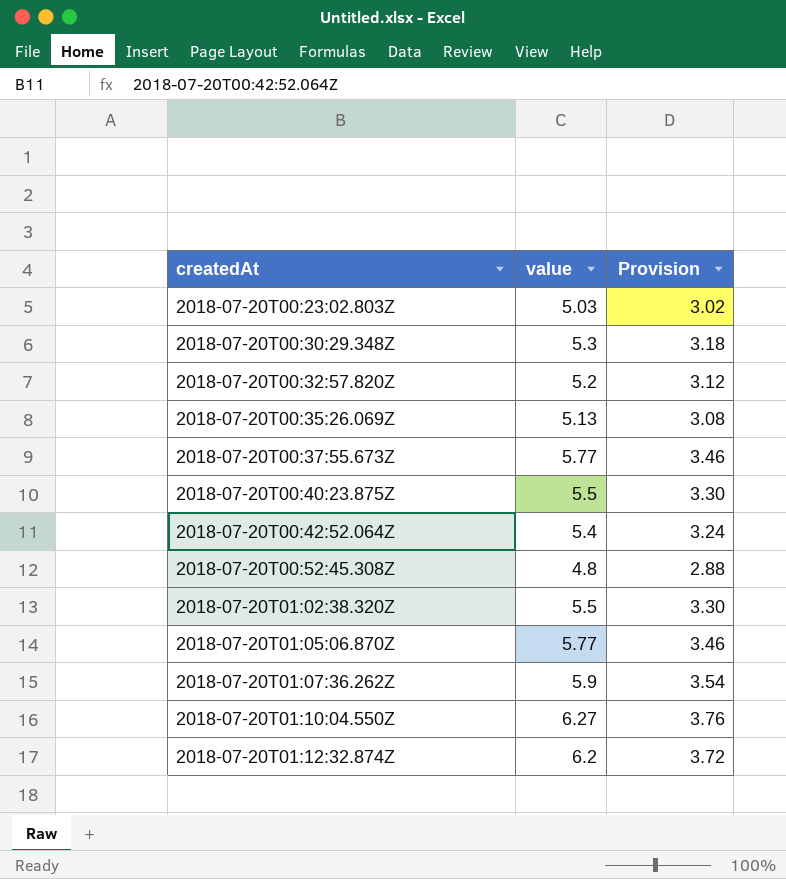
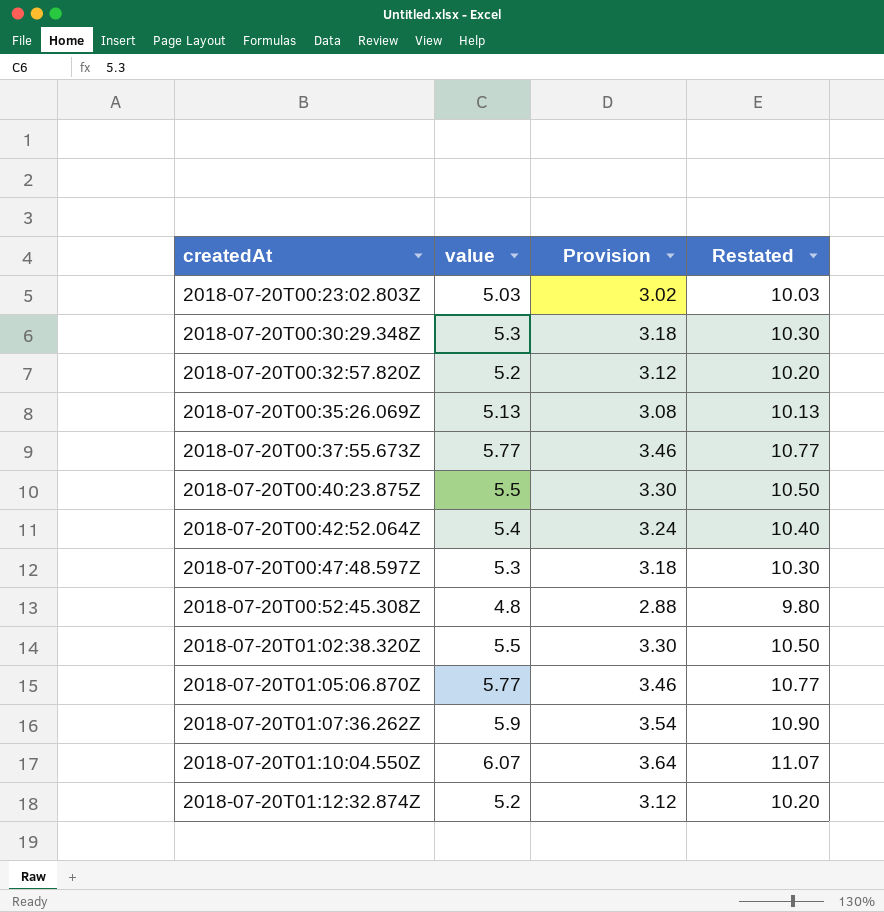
column Restated | formula: none -> [value] + 5
row 2018-07-20T00:47:48.597Z: none -> 5.3 | 3.18 | 10.30
2018-07-20T01:10:04.550Z | value: 6.27 -> 6.07
2018-07-20T01:10:04.550Z | Provision: 3.76 -> 3.64
2018-07-20T01:12:32.874Z | value: 6.2 -> 5.2
2018-07-20T01:12:32.874Z | Provision: 3.72 -> 3.12

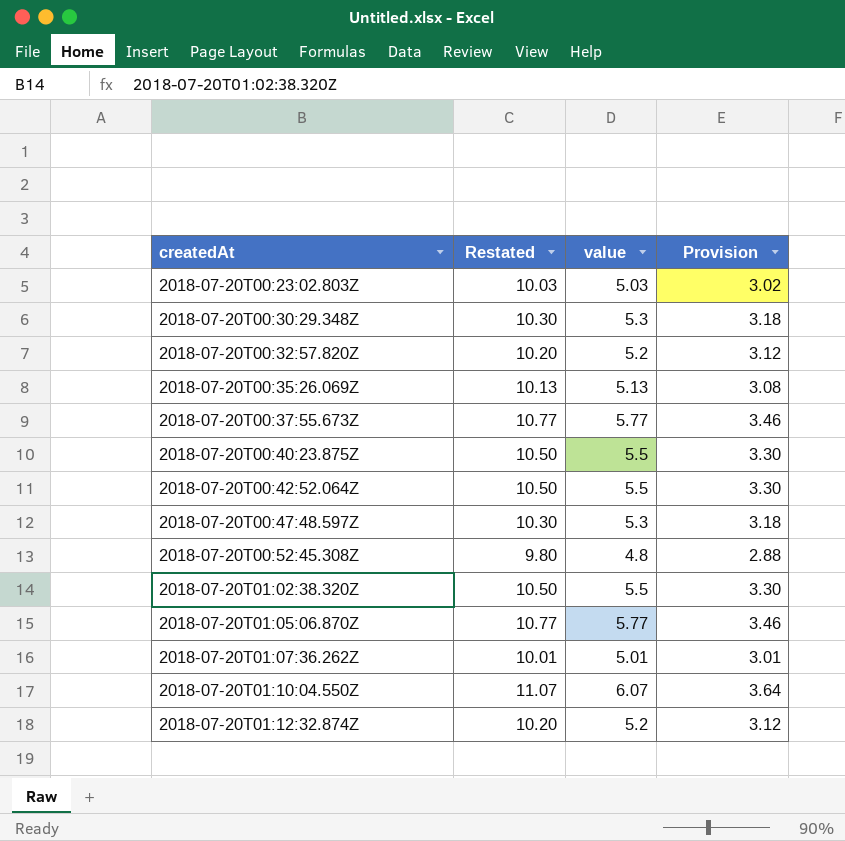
column Restated | position: 4 -> 2
2018-07-20T00:42:52.064Z | Restated: 10.40 -> 10.50
2018-07-20T00:42:52.064Z | value: 5.4 -> 5.5
2018-07-20T00:42:52.064Z | Provision: 3.24 -> 3.30
2018-07-20T01:07:36.262Z | Restated: 10.90 -> 10.01
2018-07-20T01:07:36.262Z | value: 5.9 -> 5.01
2018-07-20T01:07:36.262Z | Provision: 3.54 -> 3.01

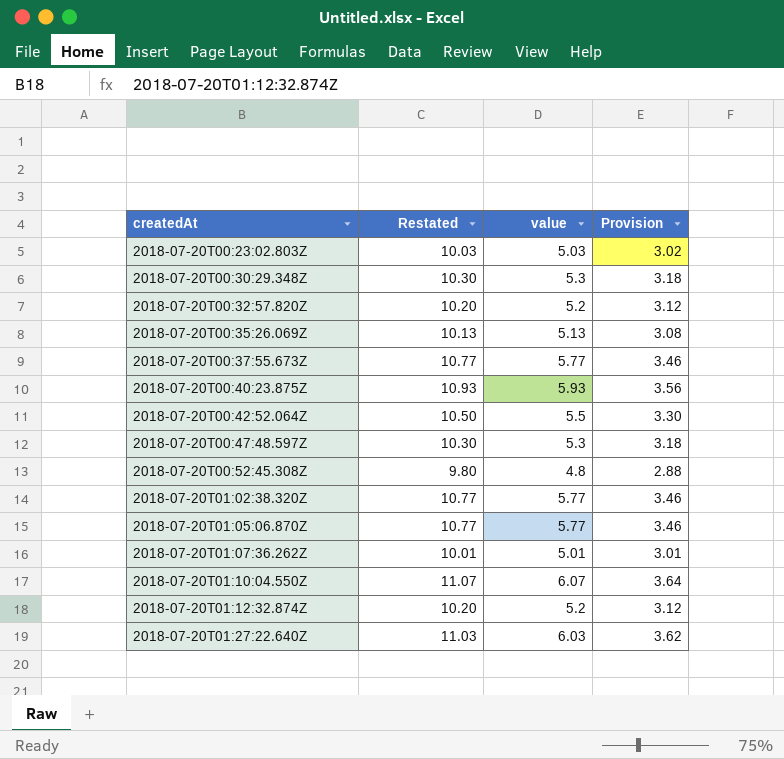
2018-07-20T00:40:23.875Z | Restated: 10.50 -> 10.93
2018-07-20T00:40:23.875Z | value: 5.5 -> 5.93
2018-07-20T00:40:23.875Z | Provision: 3.30 -> 3.56
2018-07-20T01:02:38.320Z | Restated: 10.50 -> 10.77
2018-07-20T01:02:38.320Z | value: 5.5 -> 5.77
2018-07-20T01:02:38.320Z | Provision: 3.30 -> 3.46
row 2018-07-20T01:27:22.640Z: none -> 11.03 | 6.03 | 3.62

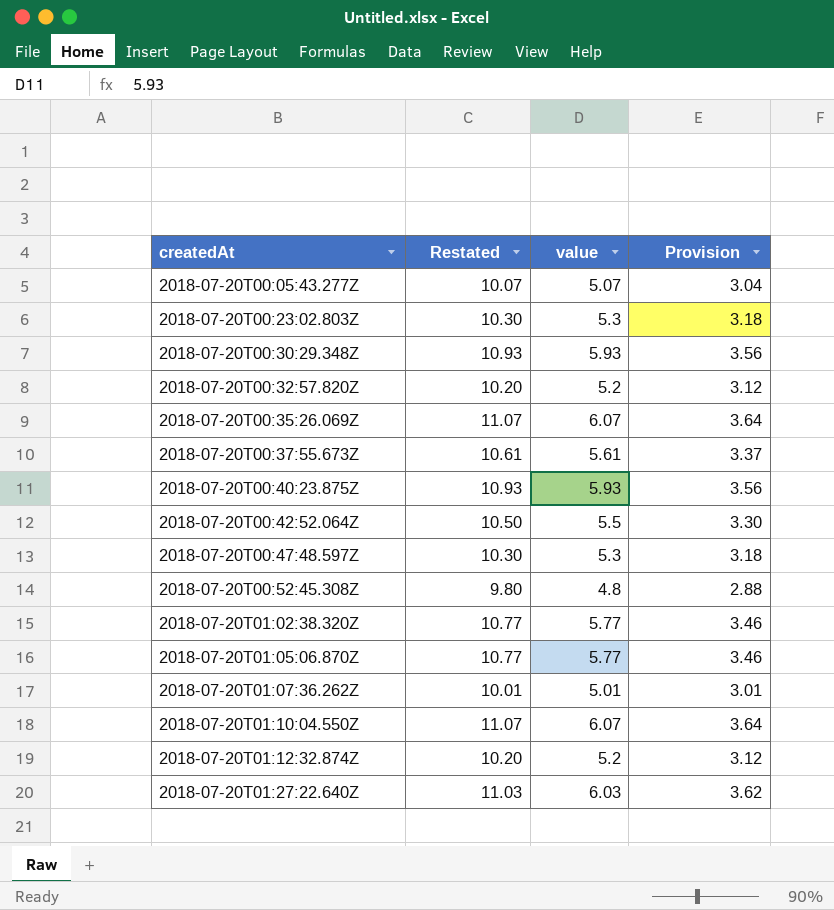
row 2018-07-20T00:05:43.277Z: none -> 10.07 | 5.07 | 3.04
2018-07-20T00:23:02.803Z | Restated: 10.03 -> 10.30
2018-07-20T00:23:02.803Z | value: 5.03 -> 5.3
2018-07-20T00:23:02.803Z | Provision: 3.02 -> 3.18
2018-07-20T00:30:29.348Z | Restated: 10.30 -> 10.93
2018-07-20T00:30:29.348Z | value: 5.3 -> 5.93
2018-07-20T00:30:29.348Z | Provision: 3.18 -> 3.56
2018-07-20T00:35:26.069Z | Restated: 10.13 -> 11.07
2018-07-20T00:35:26.069Z | value: 5.13 -> 6.07
2018-07-20T00:35:26.069Z | Provision: 3.08 -> 3.64
2018-07-20T00:37:55.673Z | Restated: 10.77 -> 10.61
2018-07-20T00:37:55.673Z | value: 5.77 -> 5.61
2018-07-20T00:37:55.673Z | Provision: 3.46 -> 3.37

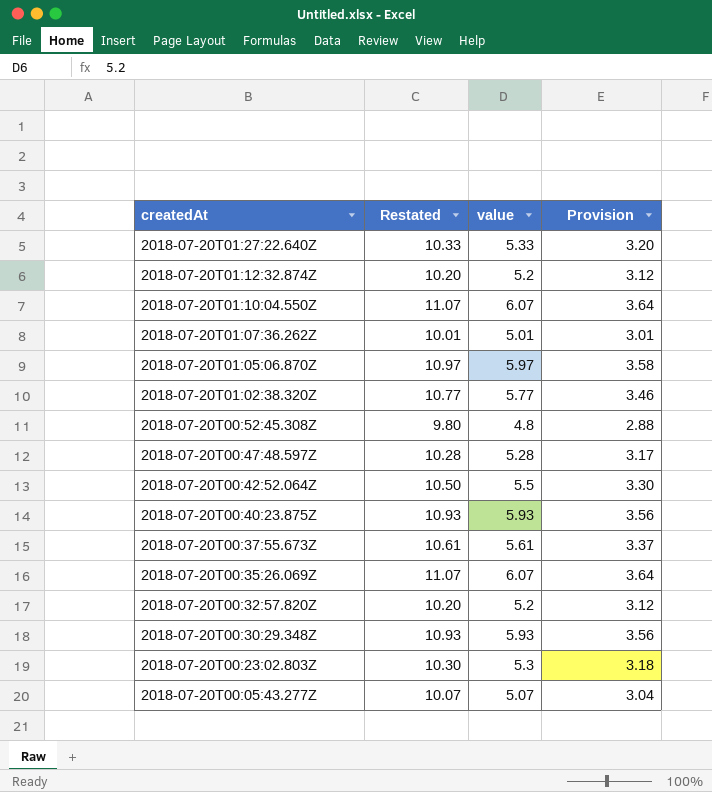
row order: createdAt ascending -> createdAt descending
2018-07-20T01:27:22.640Z | Restated: 11.03 -> 10.33
2018-07-20T01:27:22.640Z | value: 6.03 -> 5.33
2018-07-20T01:27:22.640Z | Provision: 3.62 -> 3.20
2018-07-20T01:05:06.870Z | Restated: 10.77 -> 10.97
2018-07-20T01:05:06.870Z | value: 5.77 -> 5.97
2018-07-20T01:05:06.870Z | Provision: 3.46 -> 3.58
2018-07-20T00:47:48.597Z | Restated: 10.30 -> 10.28
2018-07-20T00:47:48.597Z | value: 5.3 -> 5.28
2018-07-20T00:47:48.597Z | Provision: 3.18 -> 3.17

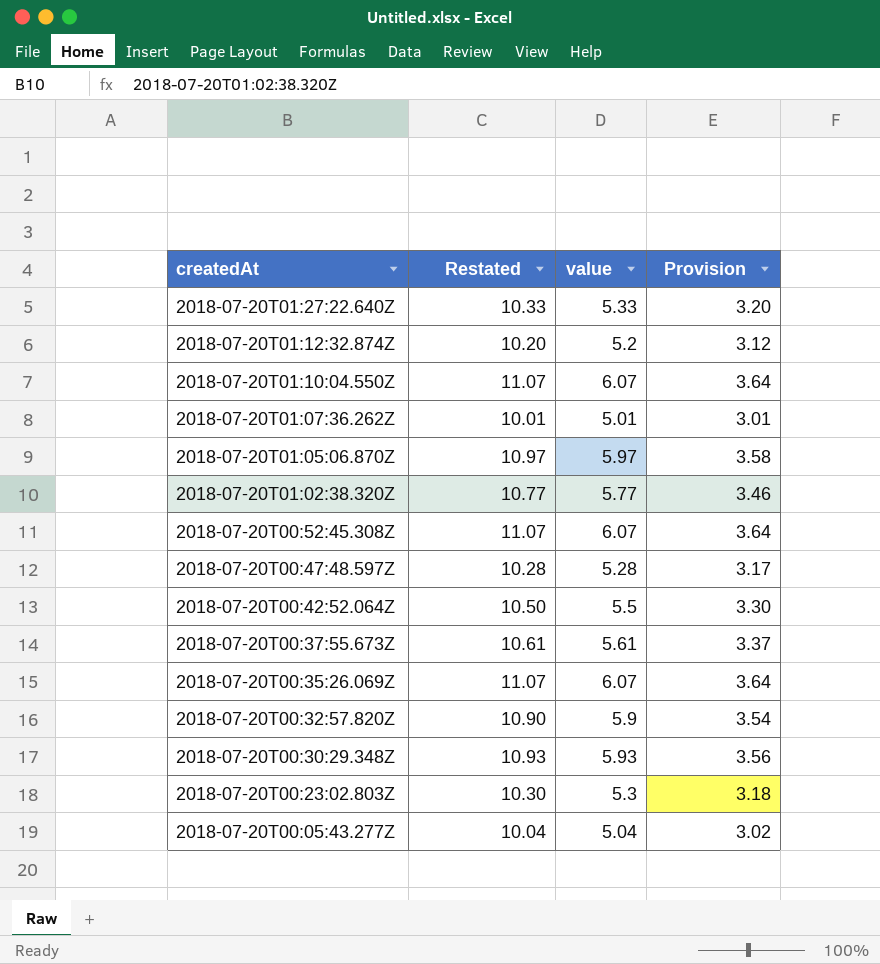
row 2018-07-20T00:40:23.875Z: 10.93 | 5.93 | 3.56 -> none
2018-07-20T00:52:45.308Z | Restated: 9.80 -> 11.07
2018-07-20T00:52:45.308Z | value: 4.8 -> 6.07
2018-07-20T00:52:45.308Z | Provision: 2.88 -> 3.64
2018-07-20T00:32:57.820Z | Restated: 10.20 -> 10.90
2018-07-20T00:32:57.820Z | value: 5.2 -> 5.9
2018-07-20T00:32:57.820Z | Provision: 3.12 -> 3.54
2018-07-20T00:05:43.277Z | Restated: 10.07 -> 10.04
2018-07-20T00:05:43.277Z | value: 5.07 -> 5.04
2018-07-20T00:05:43.277Z | Provision: 3.04 -> 3.02

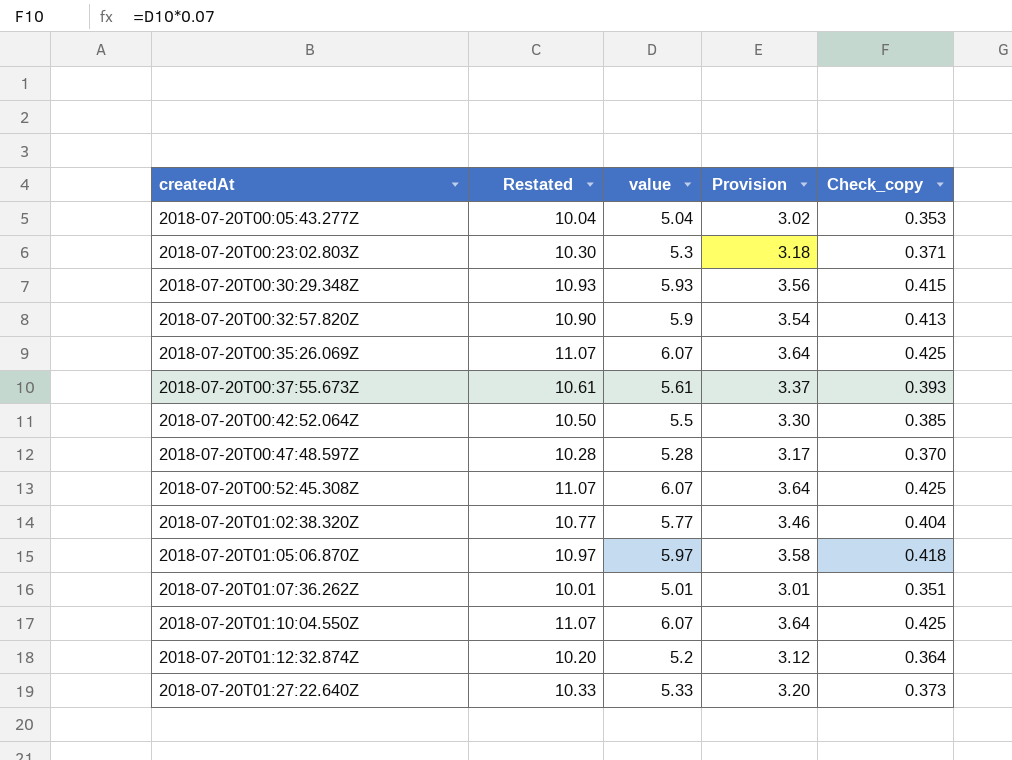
row order: createdAt descending -> createdAt ascending
column Check_copy | formula: none -> [value] * 0.07

